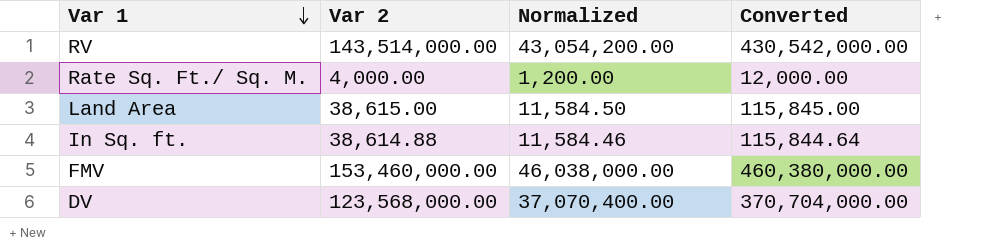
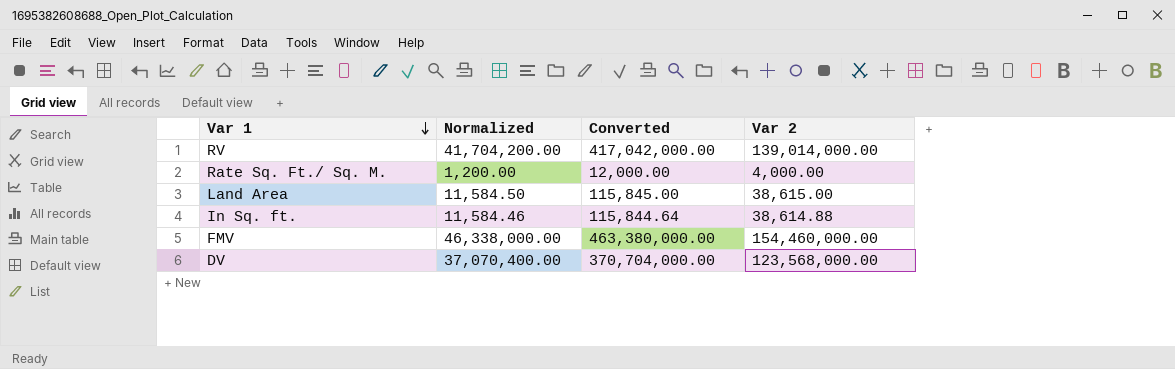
column Var 2 | position: 2 -> 4
RV | Normalized: 43,054,200.00 -> 41,704,200.00
RV | Converted: 430,542,000.00 -> 417,042,000.00
RV | Var 2: 143,514,000.00 -> 139,014,000.00
FMV | Normalized: 46,038,000.00 -> 46,338,000.00
FMV | Converted: 460,380,000.00 -> 463,380,000.00
FMV | Var 2: 153,460,000.00 -> 154,460,000.00

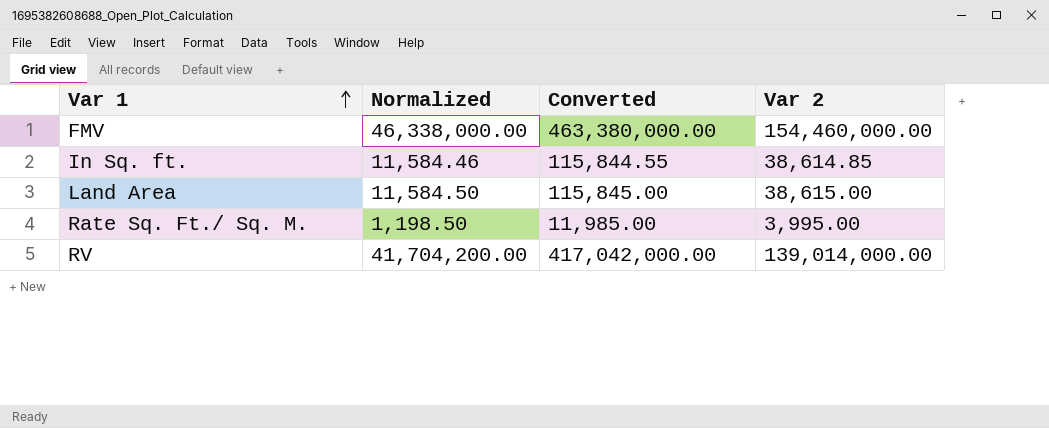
row order: Var 1 descending -> Var 1 ascending
row DV: 37,070,400.00 | 370,704,000.00 | 123,568,000.00 -> none
In Sq. ft. | Converted: 115,844.64 -> 115,844.55
In Sq. ft. | Var 2: 38,614.88 -> 38,614.85
Rate Sq. Ft./ Sq. M. | Normalized: 1,200.00 -> 1,198.50
Rate Sq. Ft./ Sq. M. | Converted: 12,000.00 -> 11,985.00
Rate Sq. Ft./ Sq. M. | Var 2: 4,000.00 -> 3,995.00

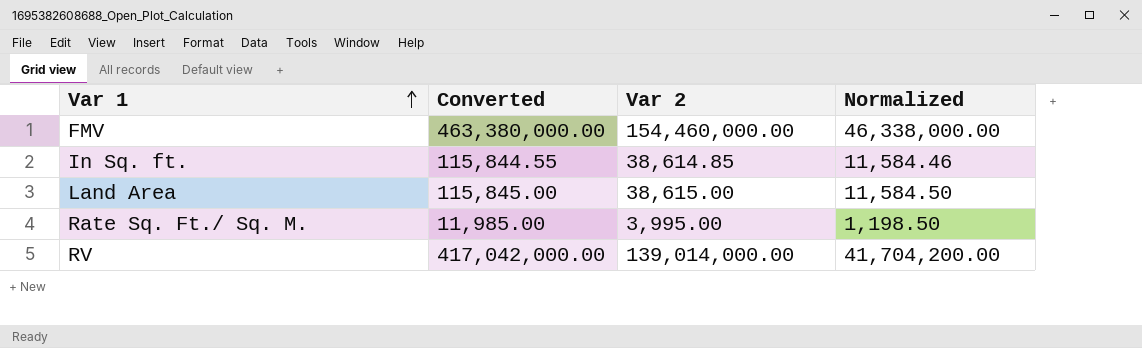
column Normalized | position: 2 -> 4

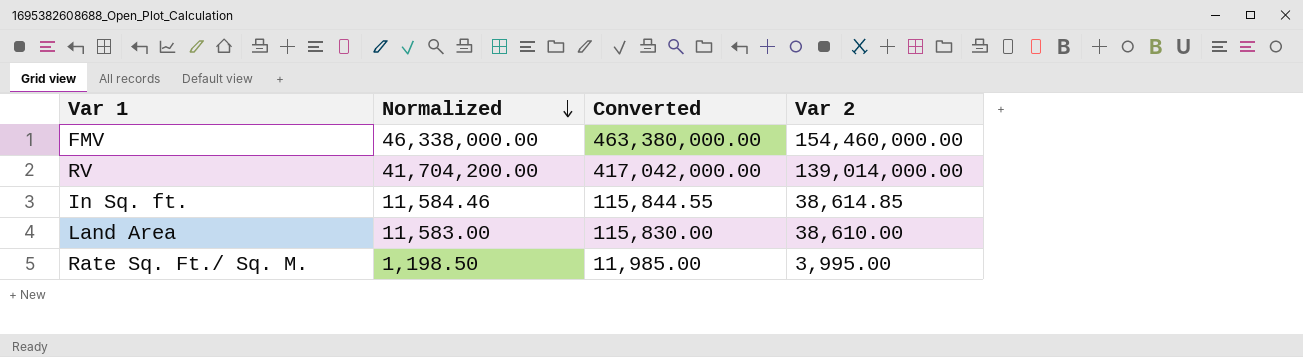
row order: Var 1 ascending -> Normalized descending
column Normalized | position: 4 -> 2
Land Area | Normalized: 11,584.50 -> 11,583.00
Land Area | Converted: 115,845.00 -> 115,830.00
Land Area | Var 2: 38,615.00 -> 38,610.00

